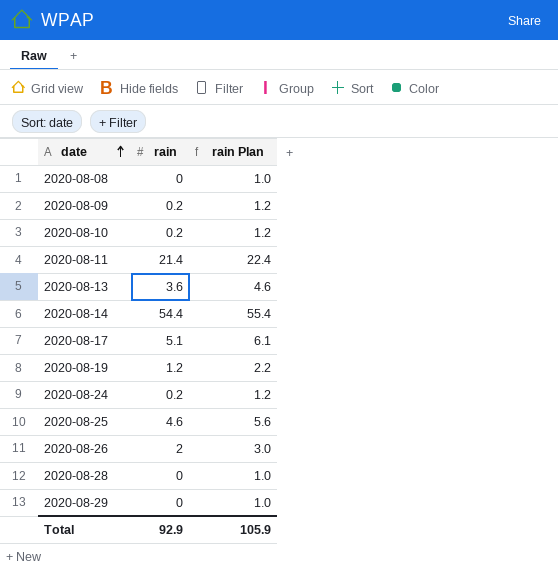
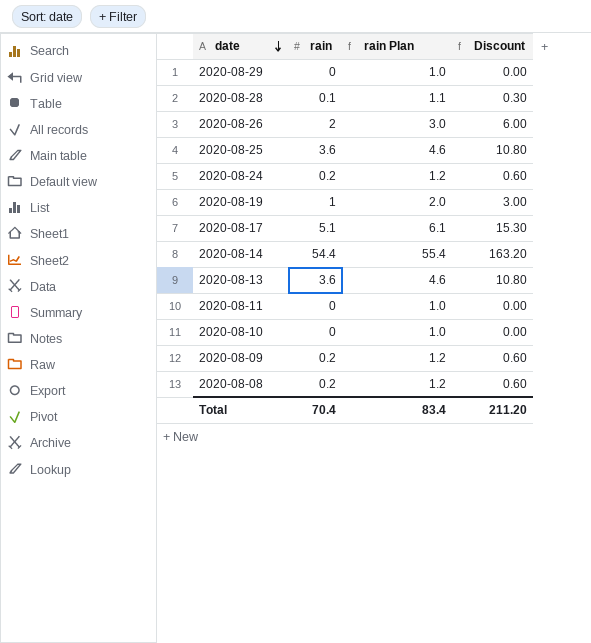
row order: date ascending -> date descending
column Discount | formula: none -> [rain] * 3
2020-08-28 | rain: 0 -> 0.1
2020-08-28 | rain Plan: 1.0 -> 1.1
2020-08-25 | rain: 4.6 -> 3.6
2020-08-25 | rain Plan: 5.6 -> 4.6
2020-08-19 | rain: 1.2 -> 1
2020-08-19 | rain Plan: 2.2 -> 2.0
2020-08-11 | rain: 21.4 -> 0
2020-08-11 | rain Plan: 22.4 -> 1.0
2020-08-10 | rain: 0.2 -> 0
2020-08-10 | rain Plan: 1.2 -> 1.0
2020-08-08 | rain: 0 -> 0.2
2020-08-08 | rain Plan: 1.0 -> 1.2
Total | rain: 92.9 -> 70.4
Total | rain Plan: 105.9 -> 83.4

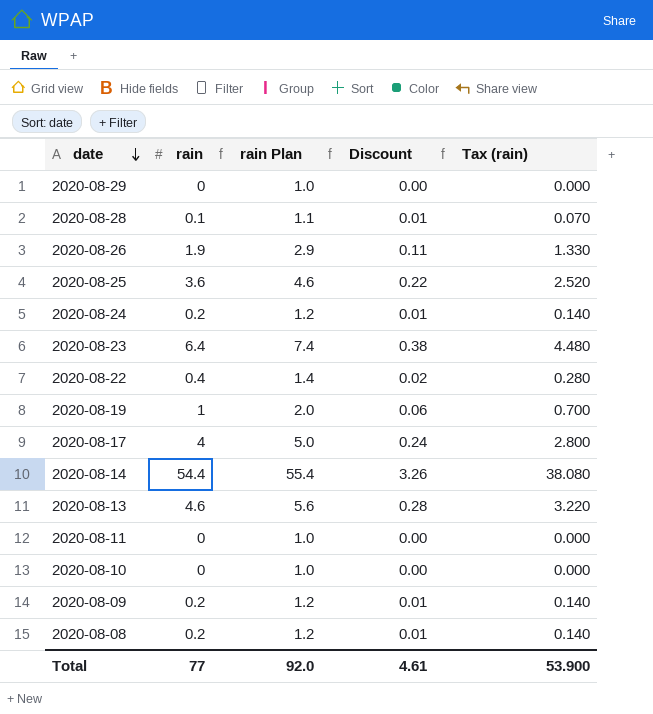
column Discount | formula: [rain] * 3 -> [rain] * 0.06
column Tax (rain) | formula: none -> [rain] * 0.7
2020-08-26 | rain: 2 -> 1.9
2020-08-26 | rain Plan: 3.0 -> 2.9
row 2020-08-23: none -> 6.4 | 7.4 | 0.38 | 4.480
row 2020-08-22: none -> 0.4 | 1.4 | 0.02 | 0.280
2020-08-17 | rain: 5.1 -> 4
2020-08-17 | rain Plan: 6.1 -> 5.0
2020-08-13 | rain: 3.6 -> 4.6
2020-08-13 | rain Plan: 4.6 -> 5.6
Total | rain: 70.4 -> 77
Total | rain Plan: 83.4 -> 92.0
Total | Discount: 211.20 -> 4.61

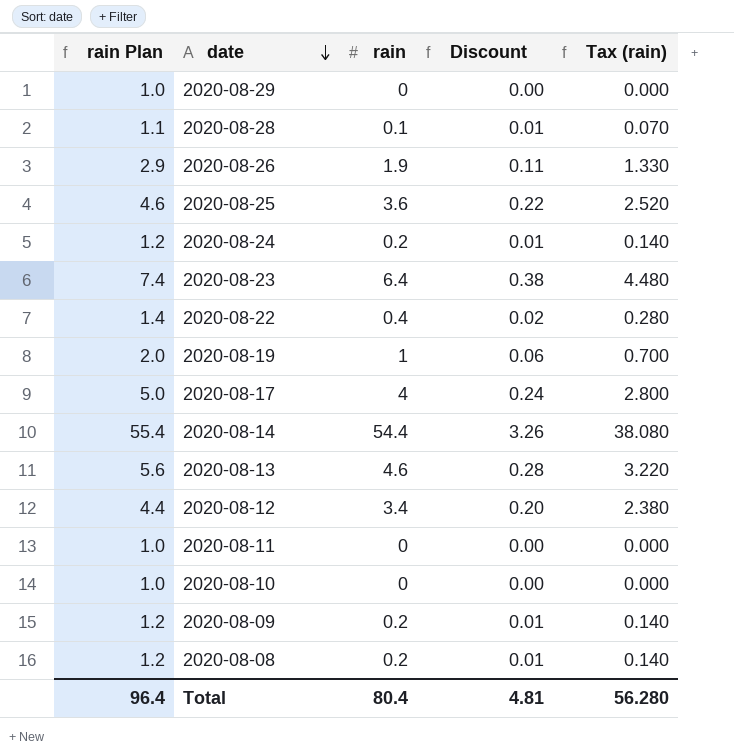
column rain Plan | position: 3 -> 1
row 2020-08-12: none -> 4.4 | 3.4 | 0.20 | 2.380
Total | rain Plan: 92.0 -> 96.4
Total | rain: 77 -> 80.4
Total | Discount: 4.61 -> 4.81
Total | Tax (rain): 53.900 -> 56.280

